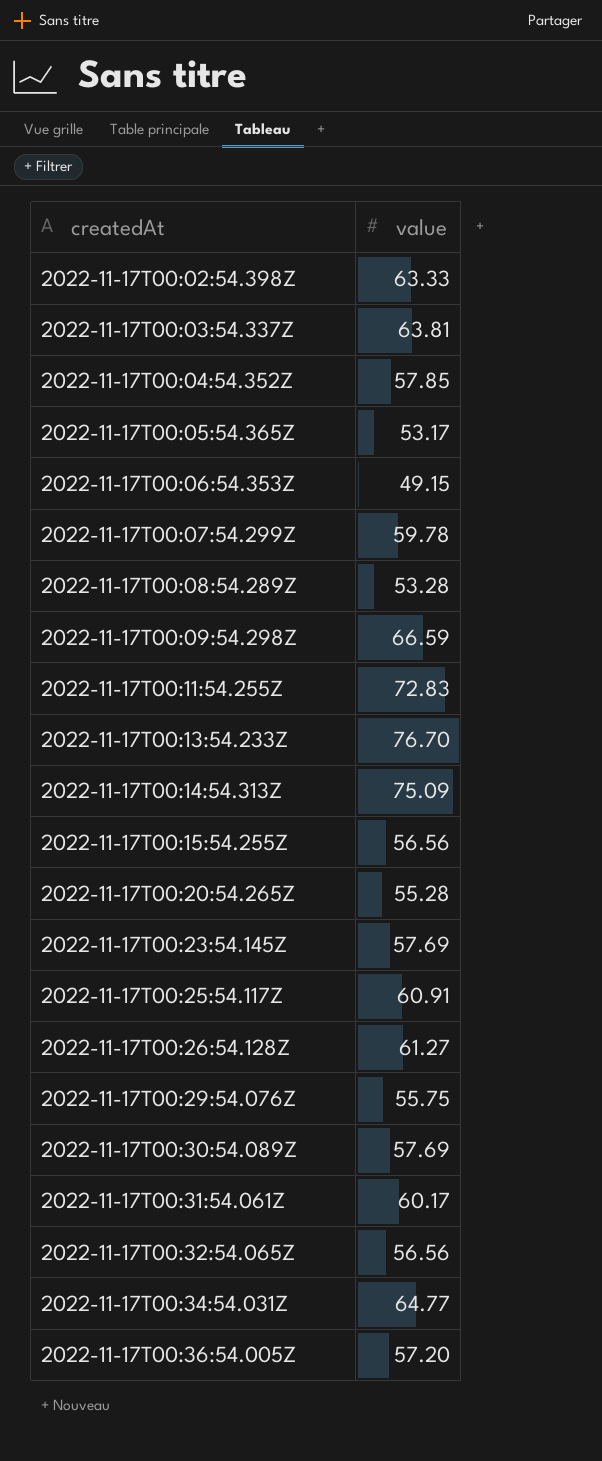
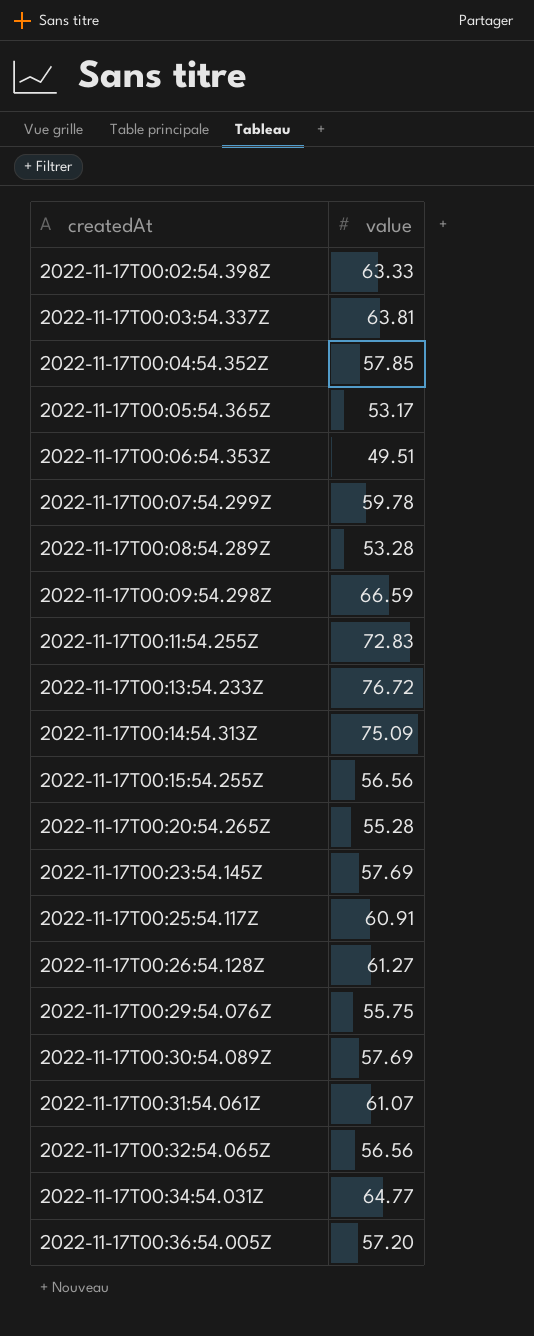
2022-11-17T00:06:54.353Z | value: 49.15 -> 49.51
2022-11-17T00:13:54.233Z | value: 76.70 -> 76.72
2022-11-17T00:31:54.061Z | value: 60.17 -> 61.07

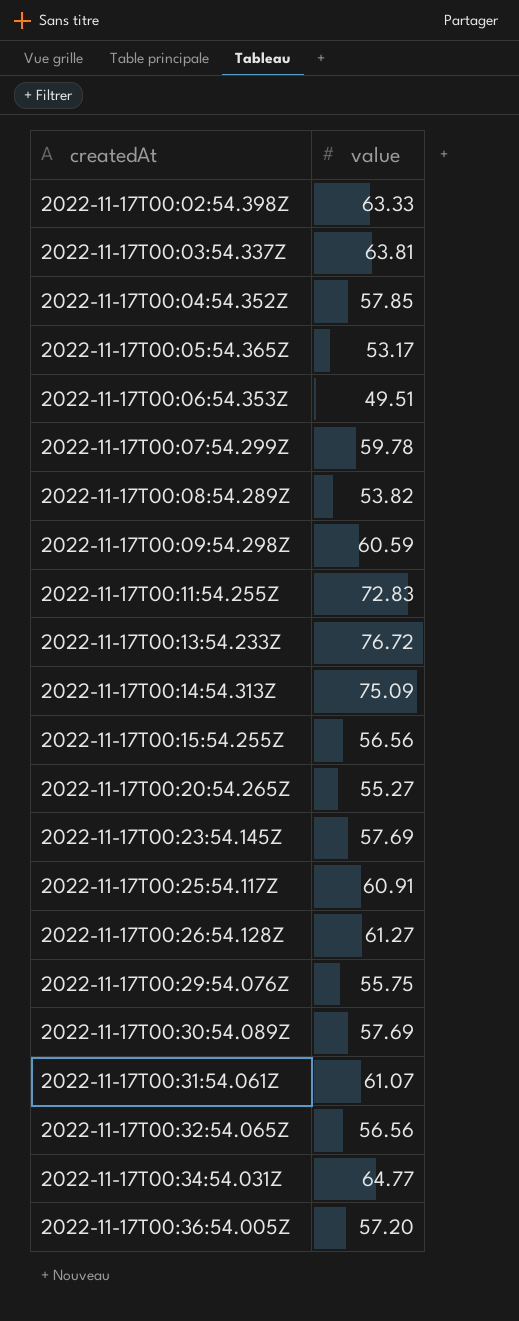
2022-11-17T00:08:54.289Z | value: 53.28 -> 53.82
2022-11-17T00:09:54.298Z | value: 66.59 -> 60.59
2022-11-17T00:20:54.265Z | value: 55.28 -> 55.27

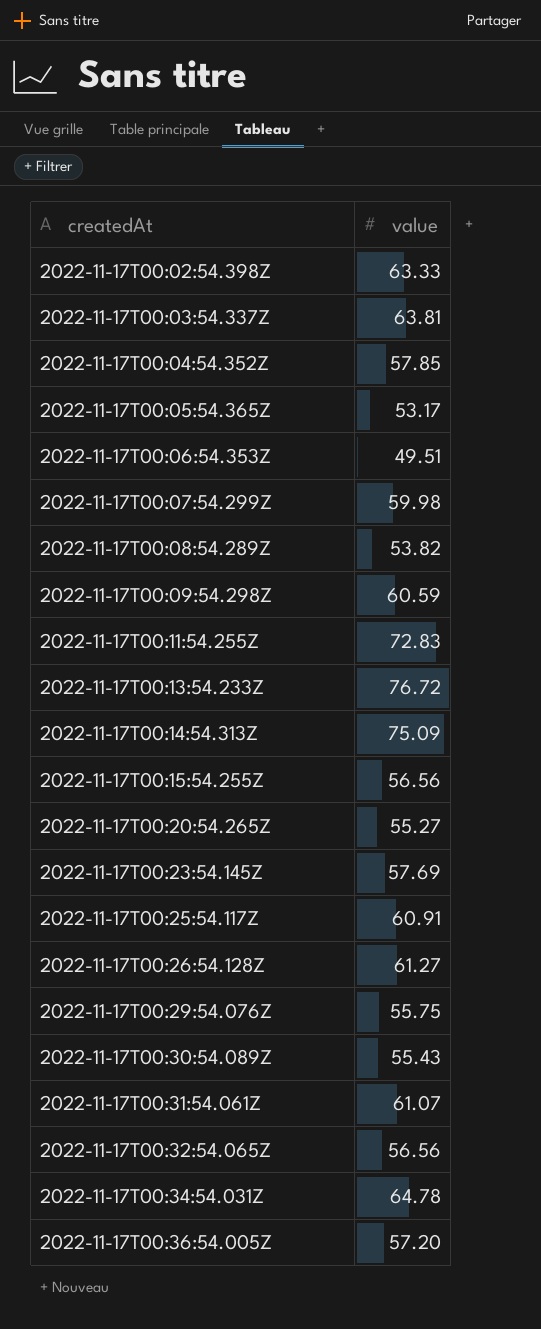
2022-11-17T00:07:54.299Z | value: 59.78 -> 59.98
2022-11-17T00:30:54.089Z | value: 57.69 -> 55.43
2022-11-17T00:34:54.031Z | value: 64.77 -> 64.78

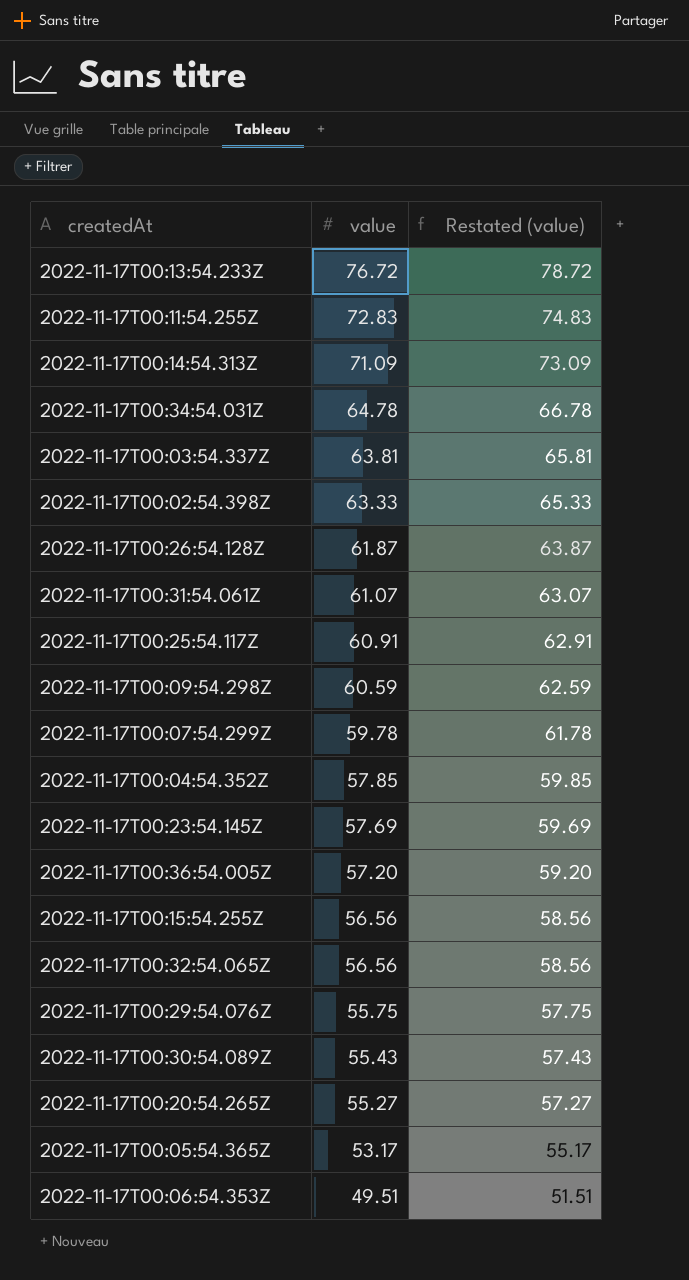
row order: createdAt ascending -> value descending
column Restated (value) | formula: none -> [value] + 2
row 2022-11-17T00:08:54.289Z: 53.82 -> none
2022-11-17T00:14:54.313Z | value: 75.09 -> 71.09
2022-11-17T00:26:54.128Z | value: 61.27 -> 61.87
2022-11-17T00:07:54.299Z | value: 59.98 -> 59.78

